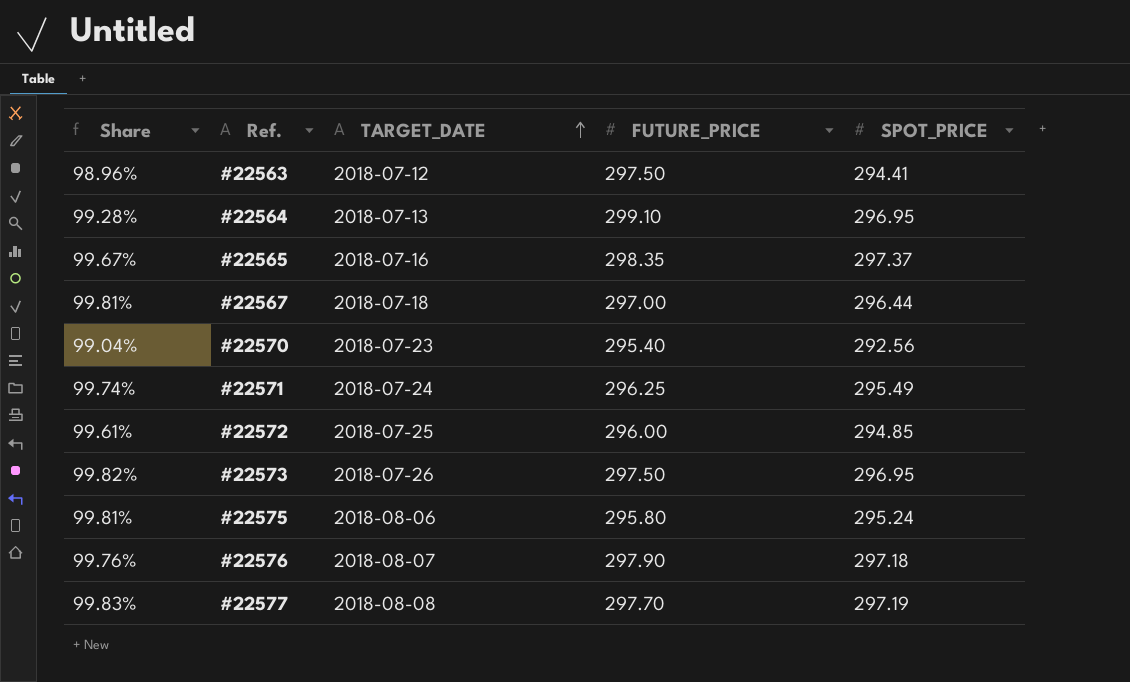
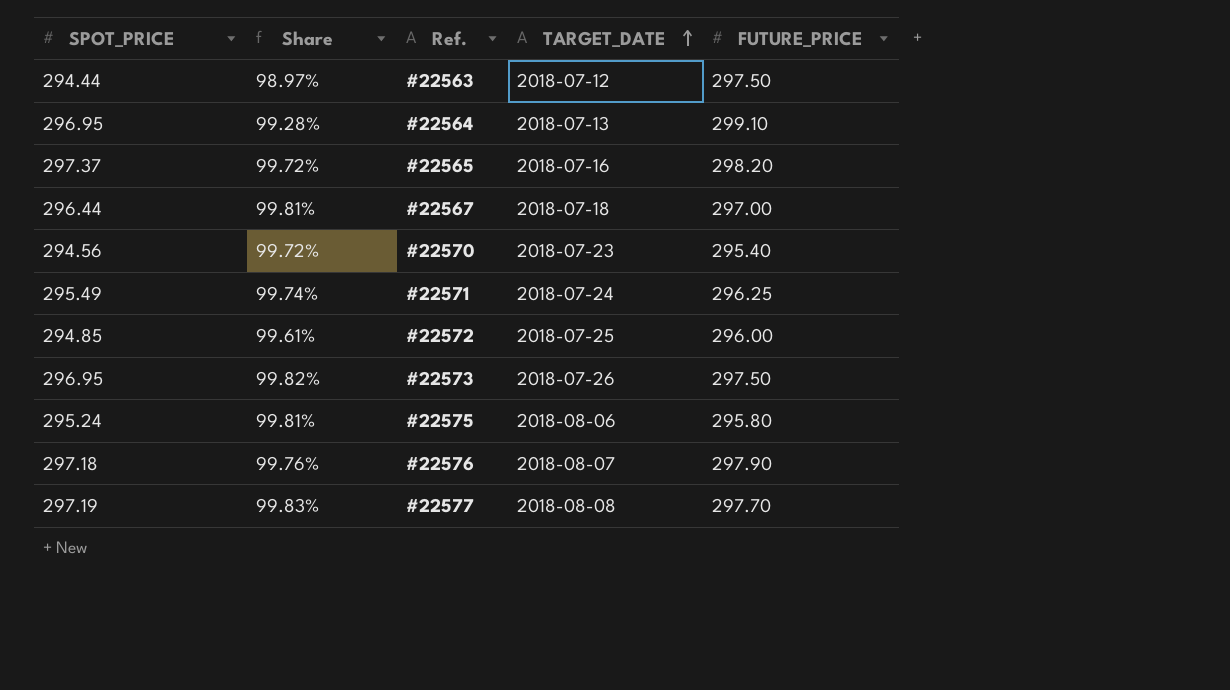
column SPOT_PRICE | position: 5 -> 1
#22563 | SPOT_PRICE: 294.41 -> 294.44
#22563 | Share: 98.96% -> 98.97%
#22565 | Share: 99.67% -> 99.72%
#22565 | FUTURE_PRICE: 298.35 -> 298.20
#22570 | SPOT_PRICE: 292.56 -> 294.56
#22570 | Share: 99.04% -> 99.72%

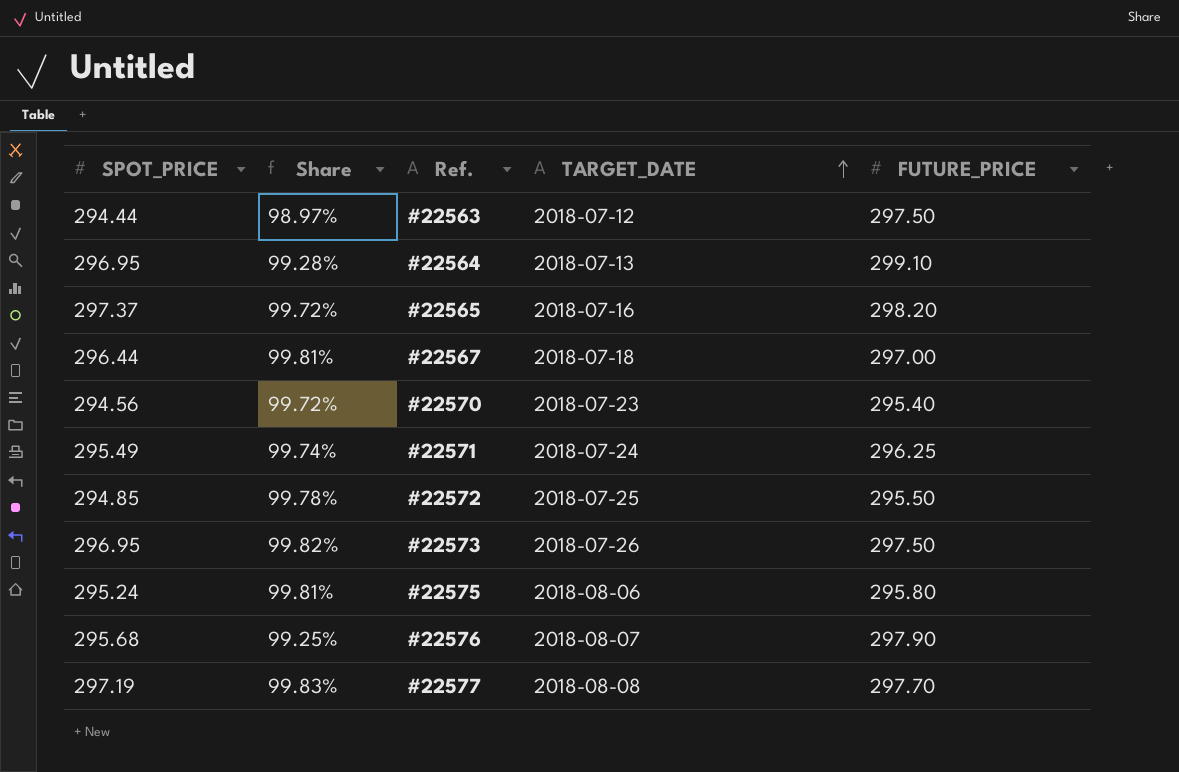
#22572 | Share: 99.61% -> 99.78%
#22572 | FUTURE_PRICE: 296.00 -> 295.50
#22576 | SPOT_PRICE: 297.18 -> 295.68
#22576 | Share: 99.76% -> 99.25%

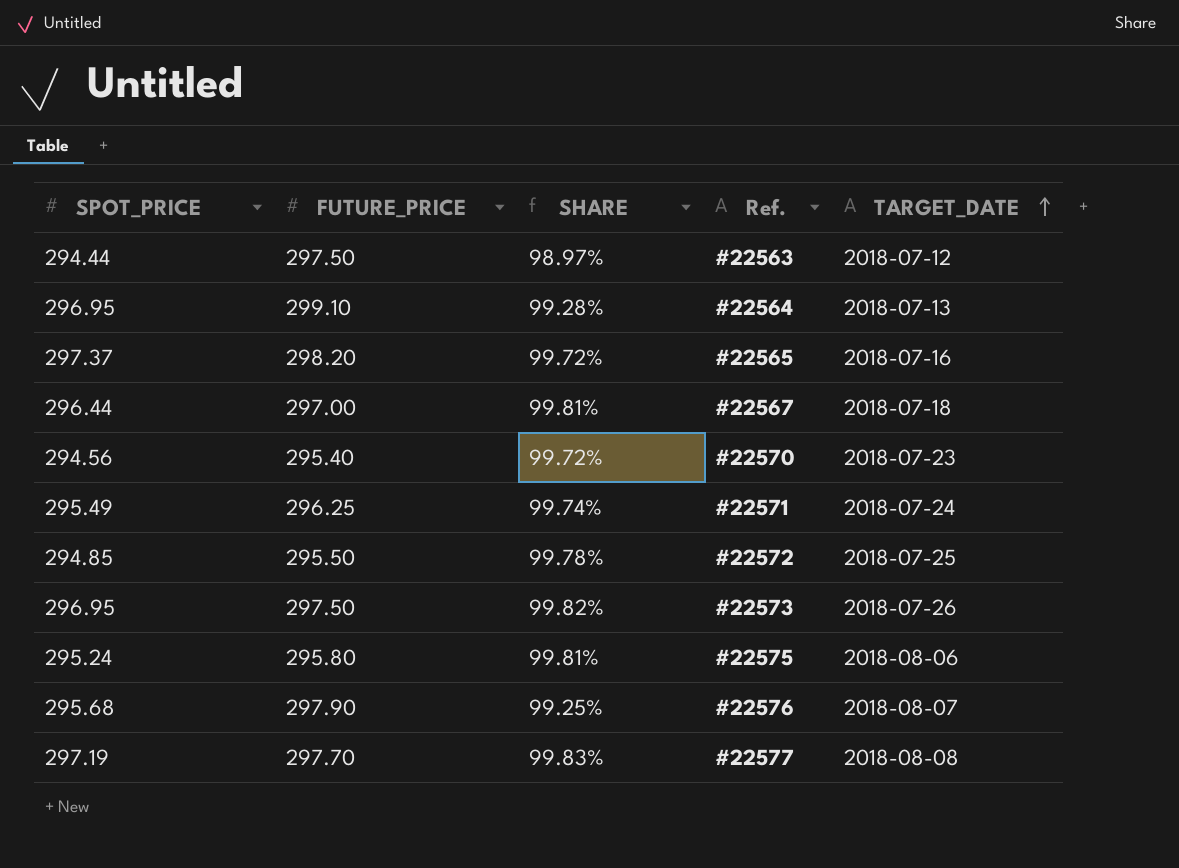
column FUTURE_PRICE | position: 5 -> 2
column name: Share -> SHARE

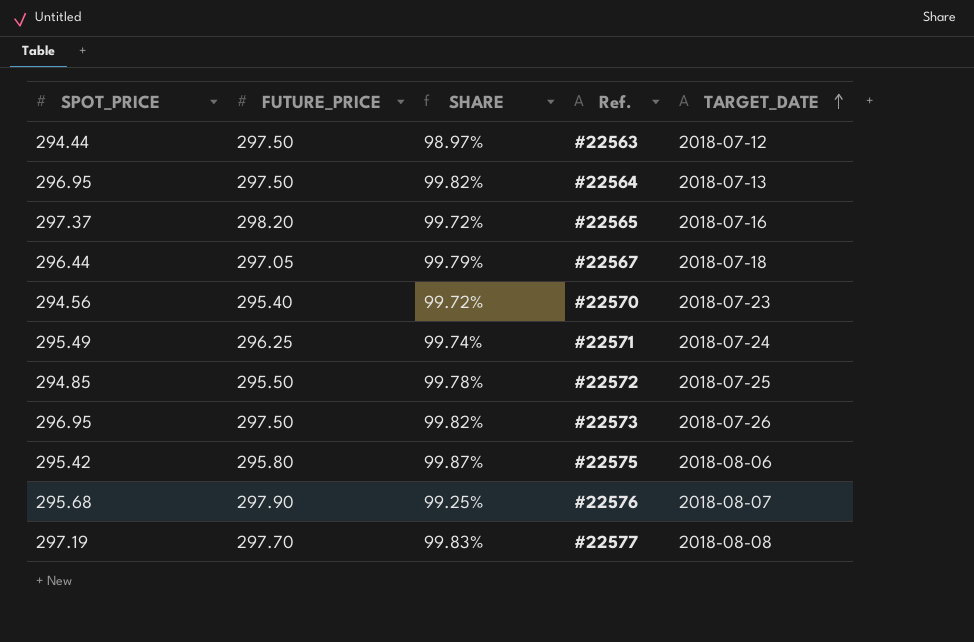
#22564 | FUTURE_PRICE: 299.10 -> 297.50
#22564 | SHARE: 99.28% -> 99.82%
#22567 | FUTURE_PRICE: 297.00 -> 297.05
#22567 | SHARE: 99.81% -> 99.79%
#22575 | SPOT_PRICE: 295.24 -> 295.42
#22575 | SHARE: 99.81% -> 99.87%

